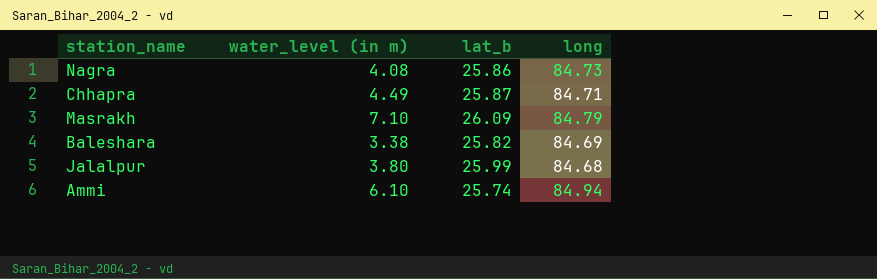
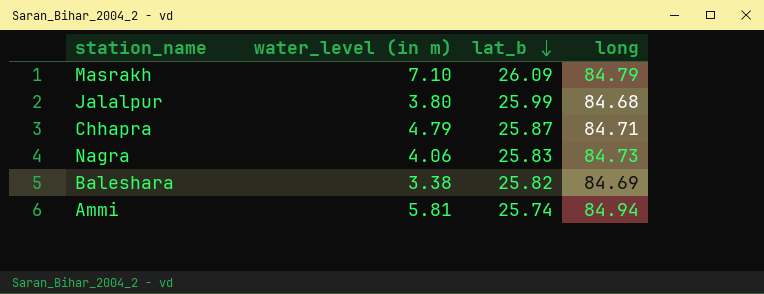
row order: none -> lat_b descending
Chhapra | water_level (in m): 4.49 -> 4.79
Nagra | water_level (in m): 4.08 -> 4.06
Nagra | lat_b: 25.86 -> 25.83
Ammi | water_level (in m): 6.10 -> 5.81

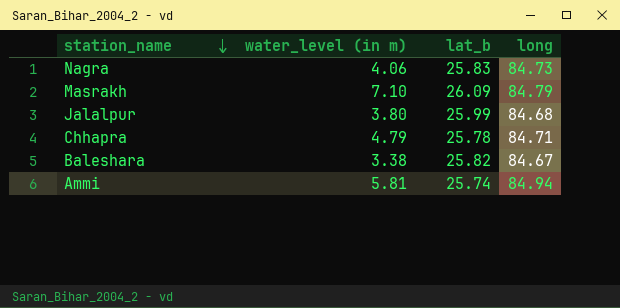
row order: lat_b descending -> station_name descending
Chhapra | lat_b: 25.87 -> 25.78
Baleshara | long: 84.69 -> 84.67

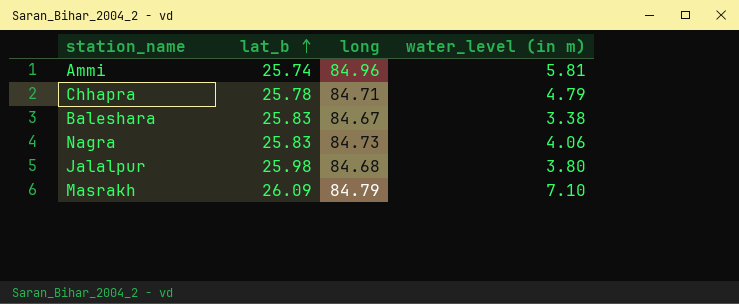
row order: station_name descending -> lat_b ascending
column water_level (in m) | position: 2 -> 4
Ammi | long: 84.94 -> 84.96
Baleshara | lat_b: 25.82 -> 25.83
Jalalpur | lat_b: 25.99 -> 25.98

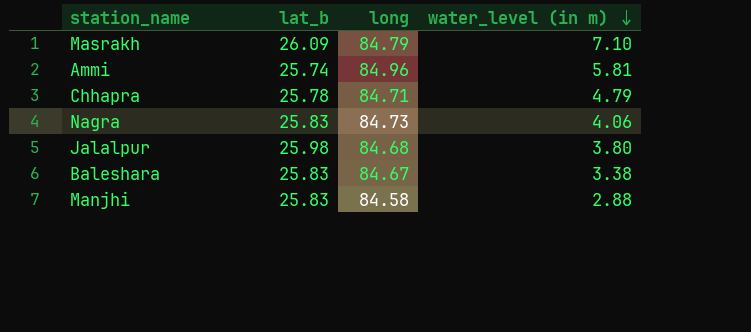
row order: lat_b ascending -> water_level (in m) descending
row Manjhi: none -> 25.83 | 84.58 | 2.88

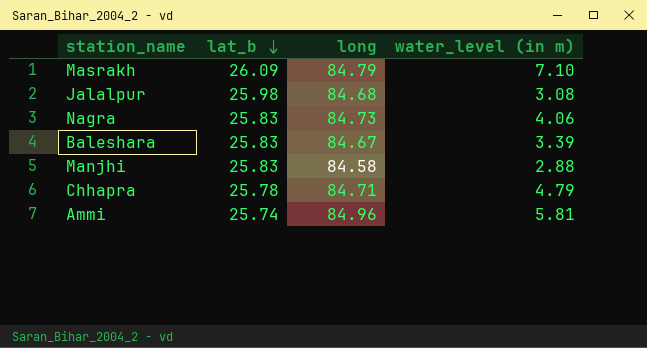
row order: water_level (in m) descending -> lat_b descending
Jalalpur | water_level (in m): 3.80 -> 3.08
Baleshara | water_level (in m): 3.38 -> 3.39

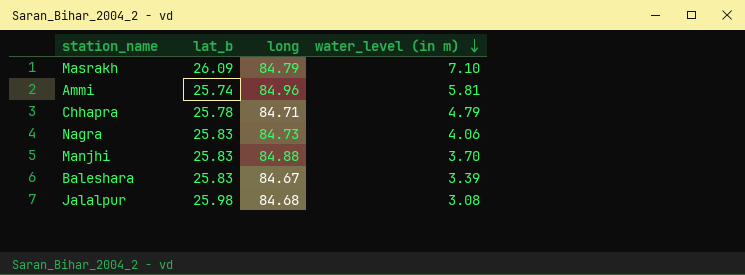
row order: lat_b descending -> water_level (in m) descending
Manjhi | long: 84.58 -> 84.88
Manjhi | water_level (in m): 2.88 -> 3.70

